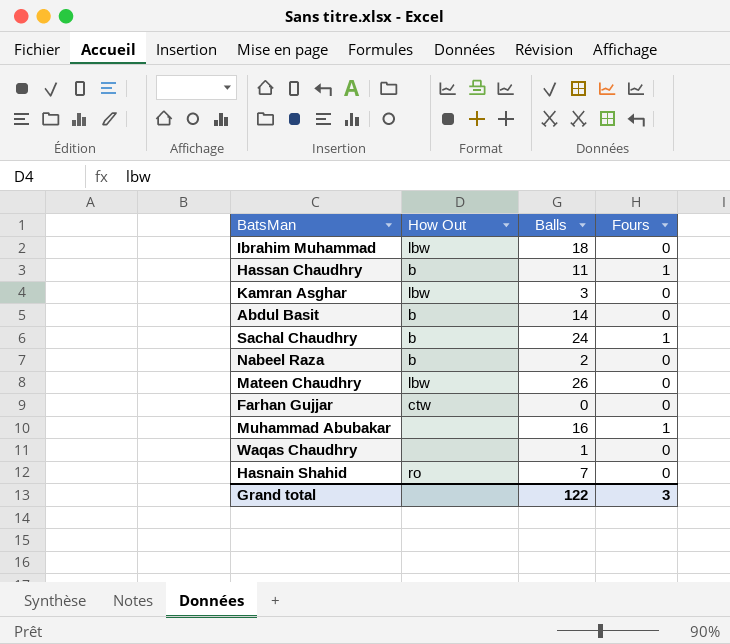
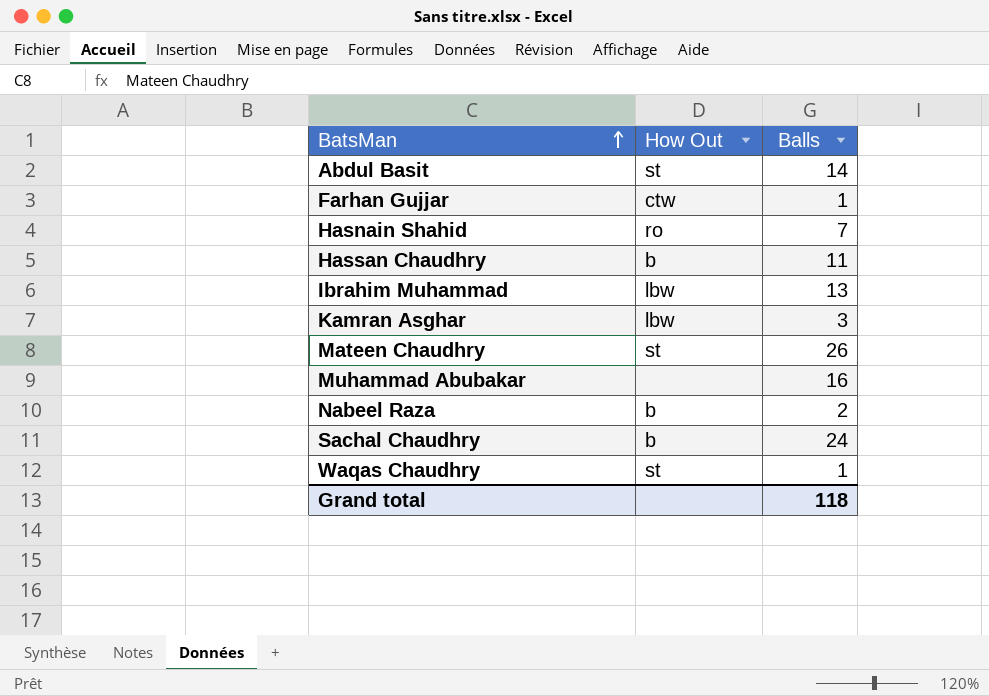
row order: none -> BatsMan ascending
column Fours | position: 4 -> none
Abdul Basit | How Out: b -> st
Farhan Gujjar | Balls: 0 -> 1
Ibrahim Muhammad | Balls: 18 -> 13
Mateen Chaudhry | How Out: lbw -> st
Waqas Chaudhry | How Out: none -> st
Grand total | Balls: 122 -> 118

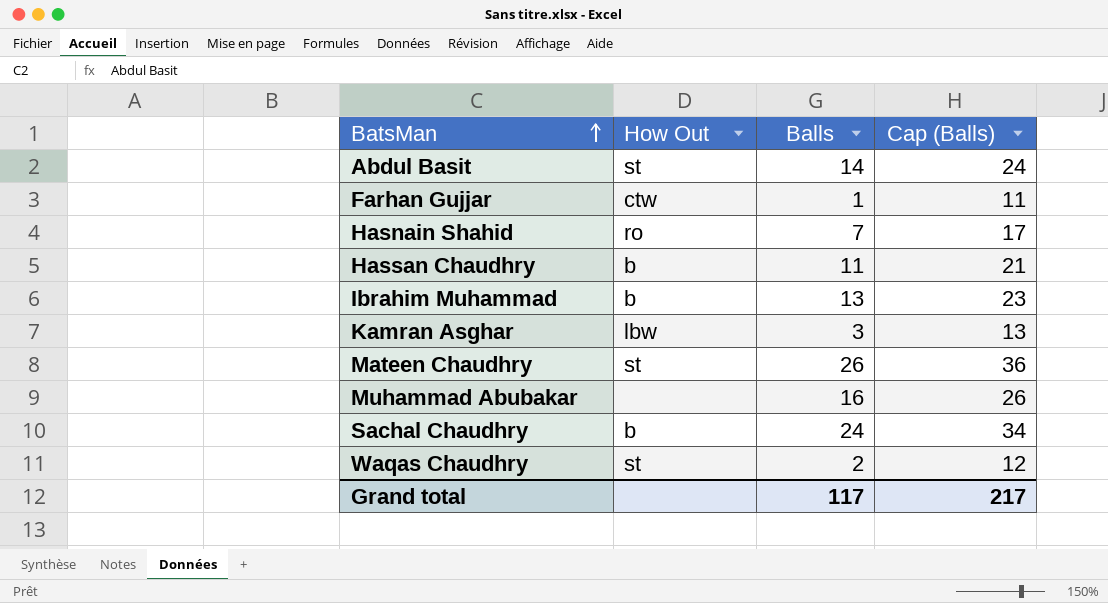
column Cap (Balls) | formula: none -> [Balls] + 10
row Nabeel Raza: b | 2 -> none
Ibrahim Muhammad | How Out: lbw -> b
Waqas Chaudhry | Balls: 1 -> 2
Grand total | Balls: 118 -> 117

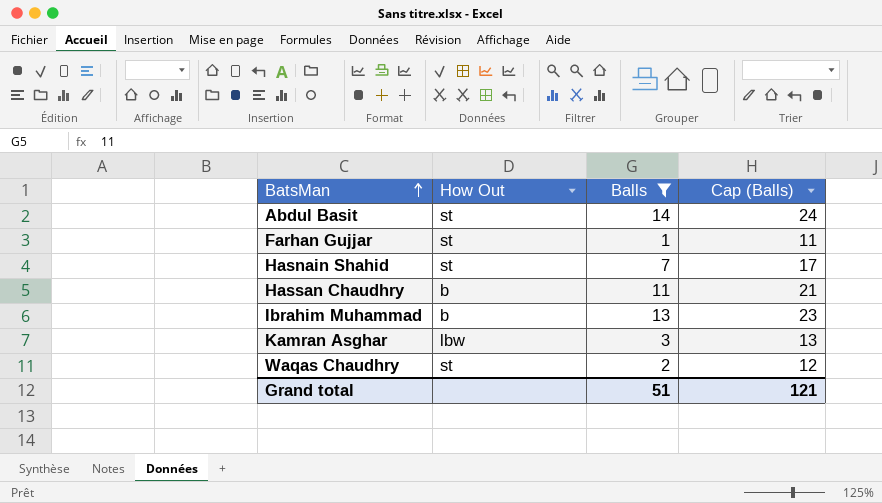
filter: none -> Balls <= 14
Farhan Gujjar | How Out: ctw -> st
Hasnain Shahid | How Out: ro -> st
Grand total | Balls: 117 -> 51
Grand total | Cap (Balls): 217 -> 121

